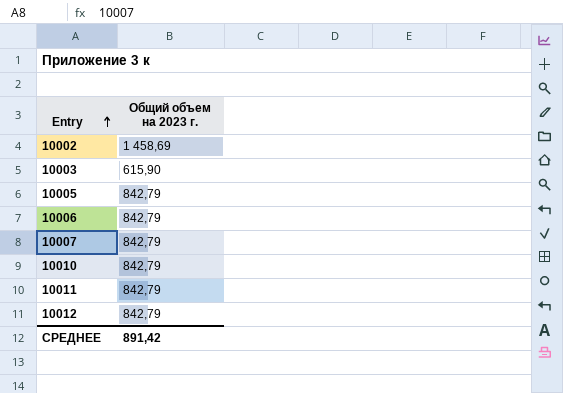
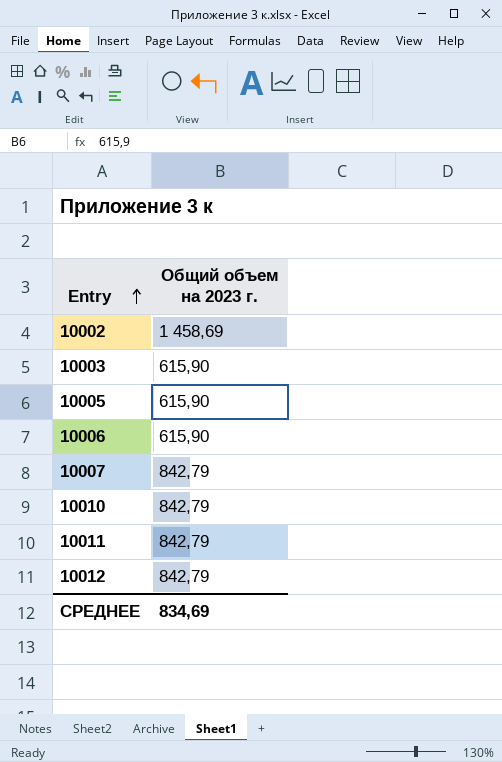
10005 | Общий объем на 2023 г.: 842,79 -> 615,90
10006 | Общий объем на 2023 г.: 842,79 -> 615,90
СРЕДНЕЕ | Общий объем на 2023 г.: 891,42 -> 834,69

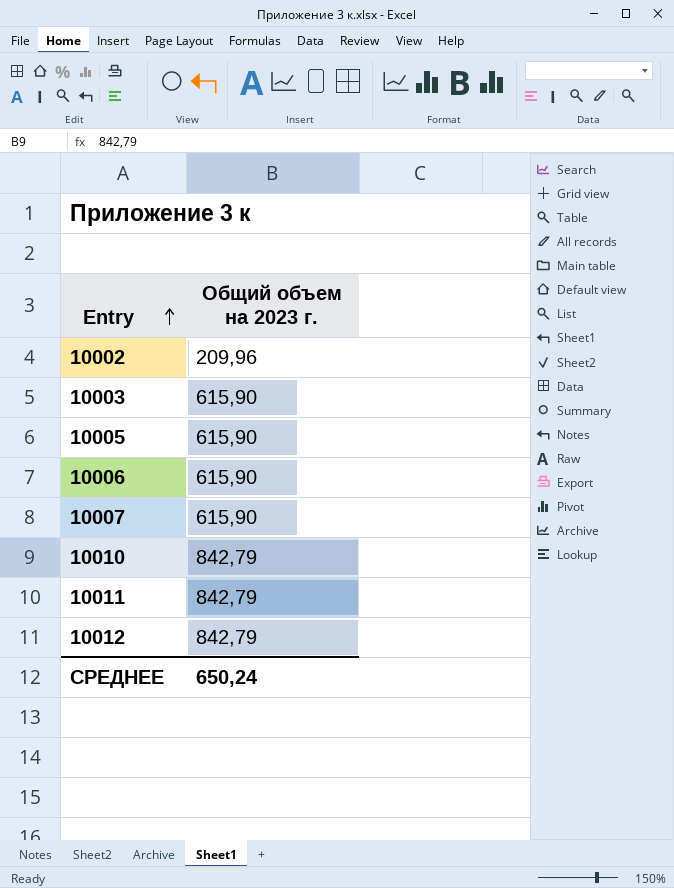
10002 | Общий объем на 2023 г.: 1 458,69 -> 209,96
10007 | Общий объем на 2023 г.: 842,79 -> 615,90
СРЕДНЕЕ | Общий объем на 2023 г.: 834,69 -> 650,24

